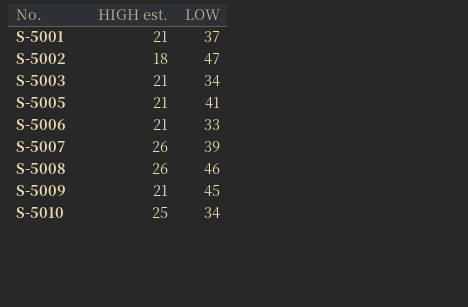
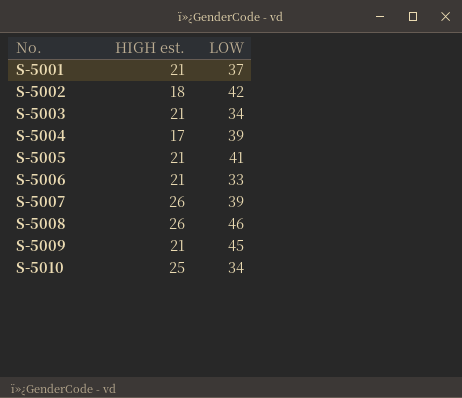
S-5002 | LOW: 47 -> 42
row S-5004: none -> 17 | 39

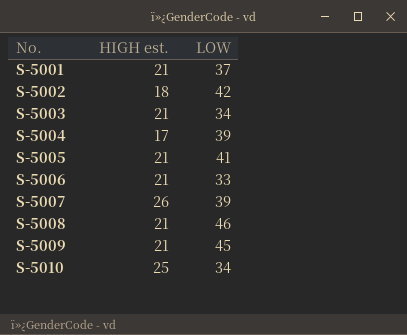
S-5008 | HIGH est.: 26 -> 21

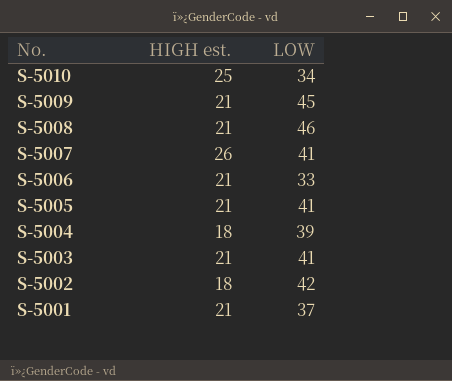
row order: No. ascending -> No. descending
S-5007 | LOW: 39 -> 41
S-5004 | HIGH est.: 17 -> 18
S-5003 | LOW: 34 -> 41

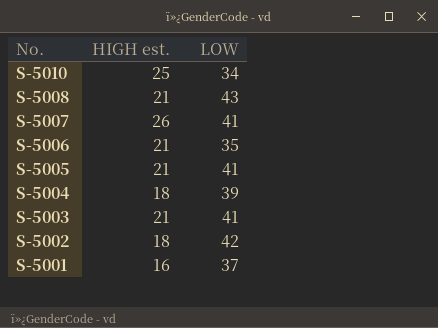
row S-5009: 21 | 45 -> none
S-5008 | LOW: 46 -> 43
S-5006 | LOW: 33 -> 35
S-5001 | HIGH est.: 21 -> 16

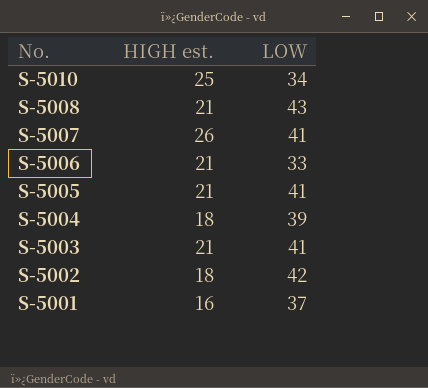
S-5006 | LOW: 35 -> 33

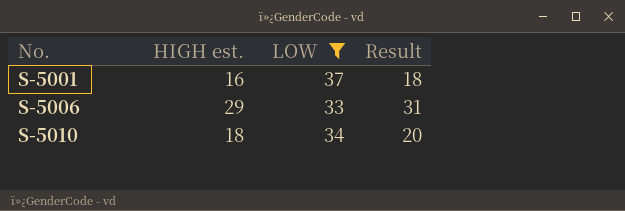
filter: none -> LOW <= 37
row order: No. descending -> No. ascending
column Result | formula: none -> [HIGH est.] + 2
S-5006 | HIGH est.: 21 -> 29
S-5010 | HIGH est.: 25 -> 18

